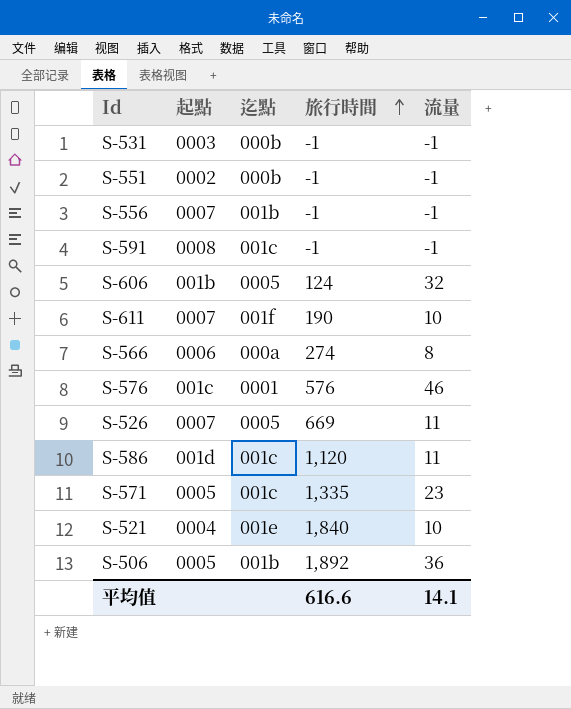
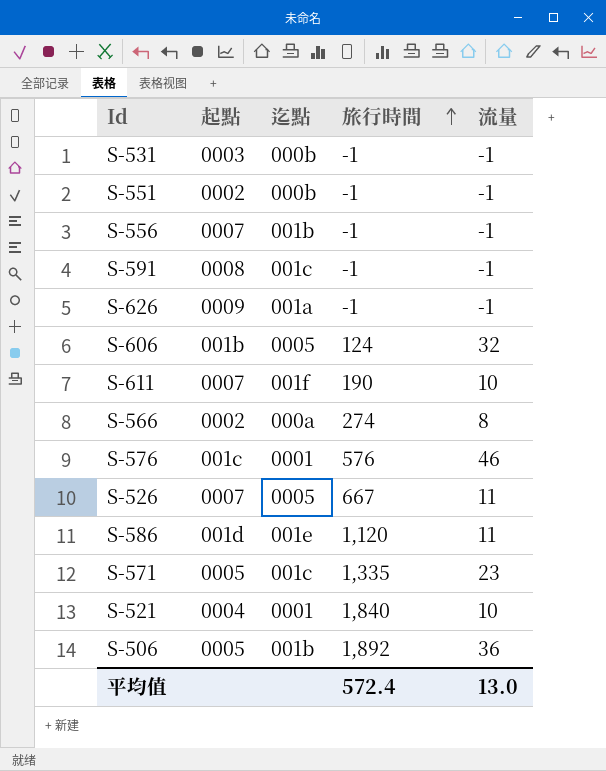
row S-626: none -> 0009 | 001a | -1 | -1
S-566 | 起點: 0006 -> 0002
S-526 | 旅行時間: 669 -> 667
S-586 | 迄點: 001c -> 001e
S-521 | 迄點: 001e -> 0001
平均值 | 旅行時間: 616.6 -> 572.4
平均值 | 流量: 14.1 -> 13.0

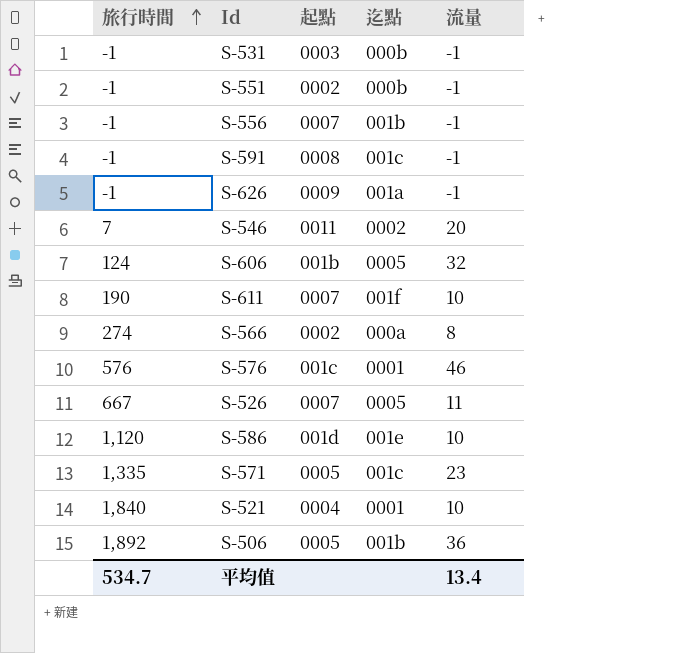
column 旅行時間 | position: 4 -> 1
row S-546: none -> 7 | 0011 | 0002 | 20
S-586 | 流量: 11 -> 10
平均值 | 旅行時間: 572.4 -> 534.7
平均值 | 流量: 13.0 -> 13.4

